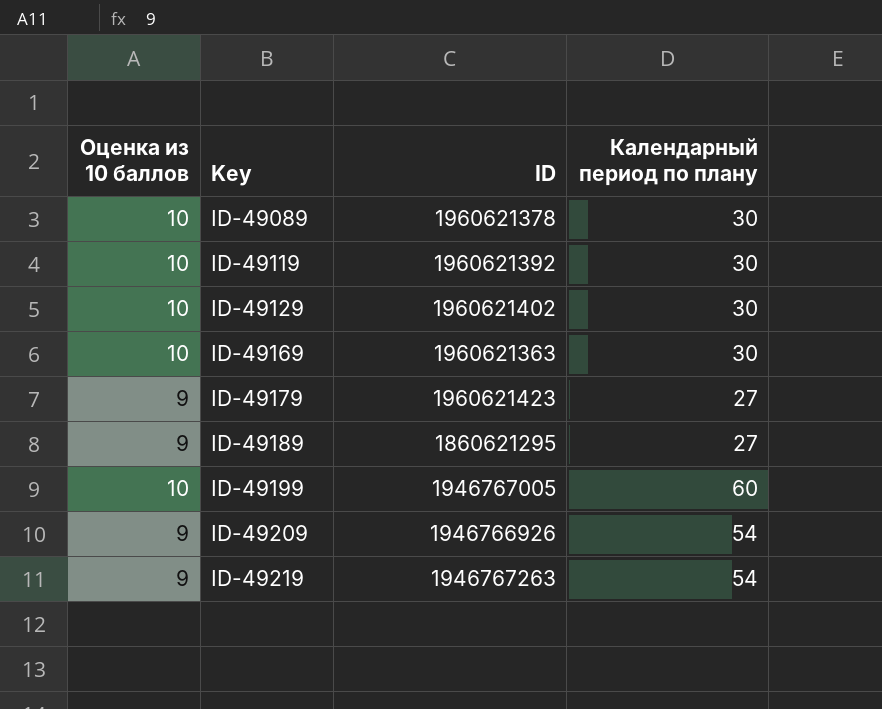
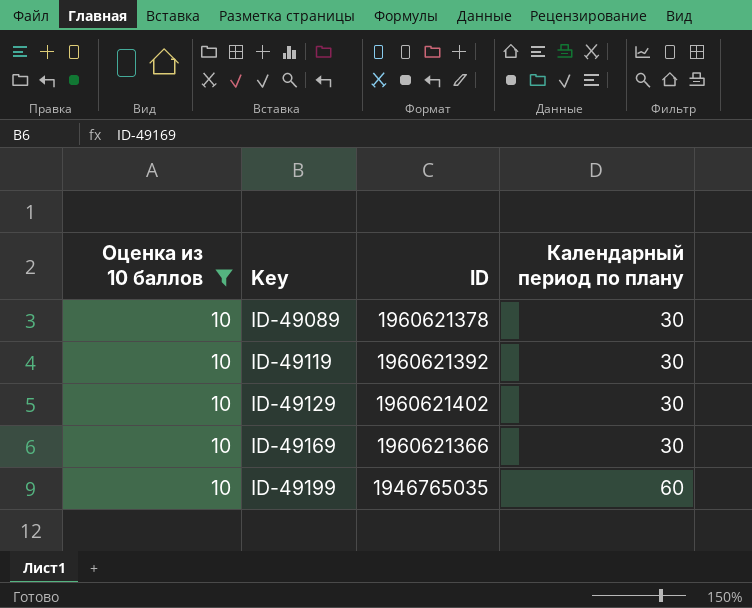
filter: none -> Оценка из 10 баллов = 10
ID-49169 | ID: 1960621363 -> 1960621366
ID-49199 | ID: 1946767005 -> 1946765035

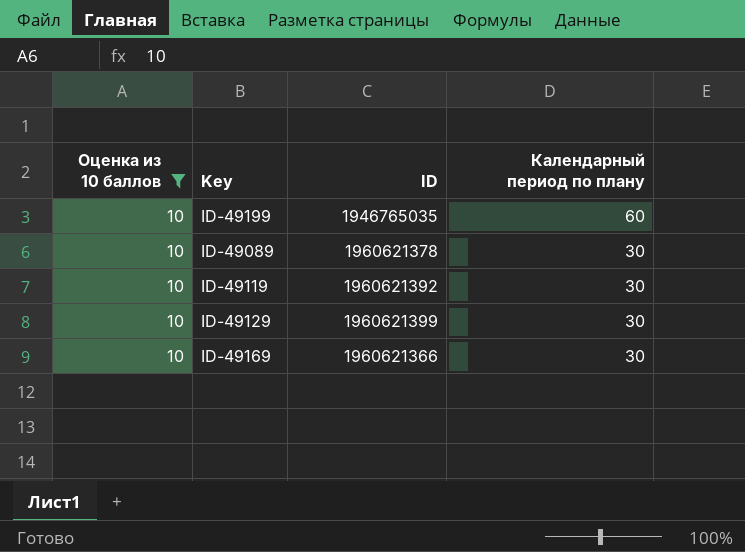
row order: Key ascending -> Календарный период по плану descending
ID-49129 | ID: 1960621402 -> 1960621399

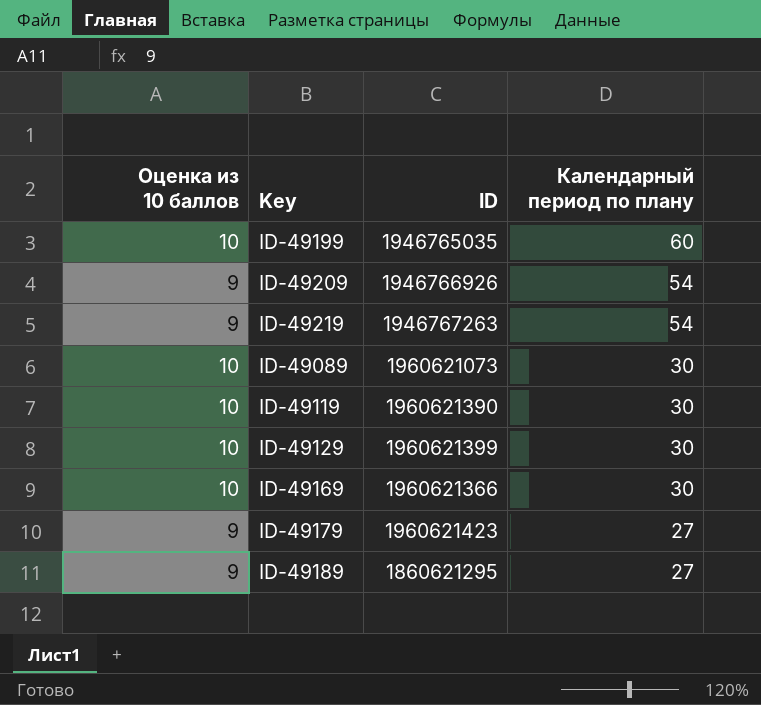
filter: Оценка из 10 баллов = 10 -> none
ID-49089 | ID: 1960621378 -> 1960621073
ID-49119 | ID: 1960621392 -> 1960621390

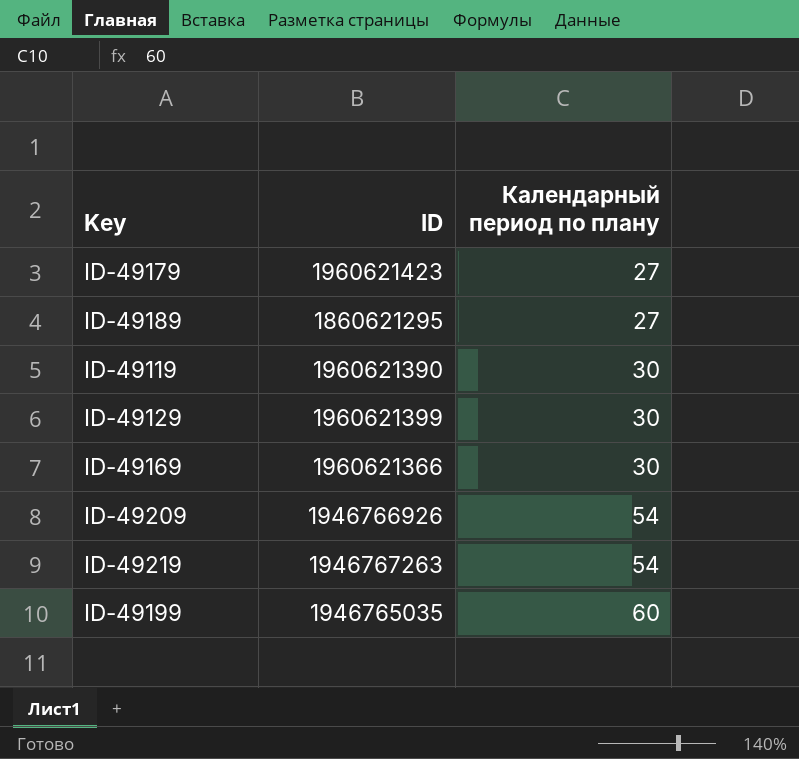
row order: Календарный период по плану descending -> Календарный период по плану ascending
column Оценка из 10 баллов | position: 1 -> none
row ID-49089: 10 | 1960621073 | 30 -> none

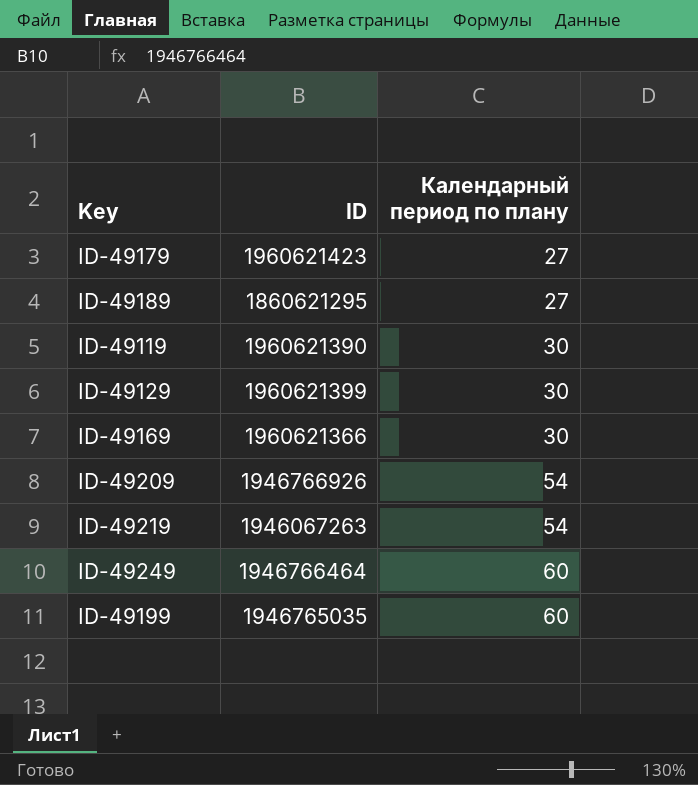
ID-49219 | ID: 1946767263 -> 1946067263
row ID-49249: none -> 1946766464 | 60

